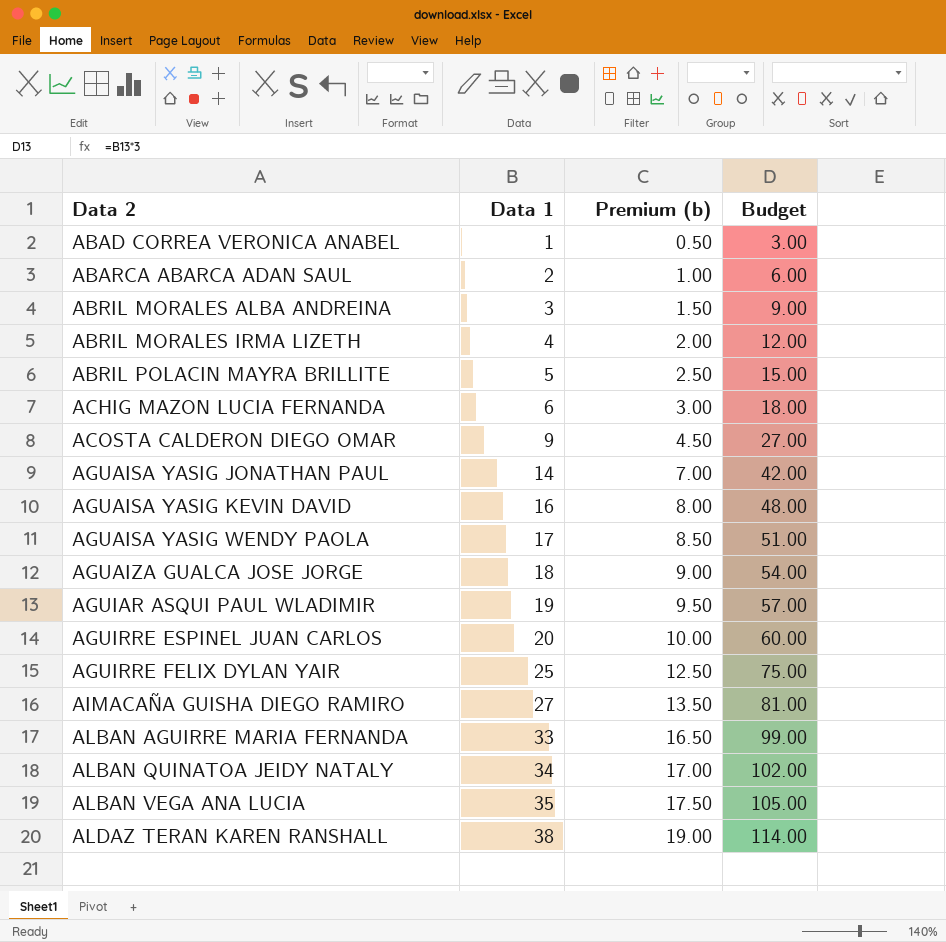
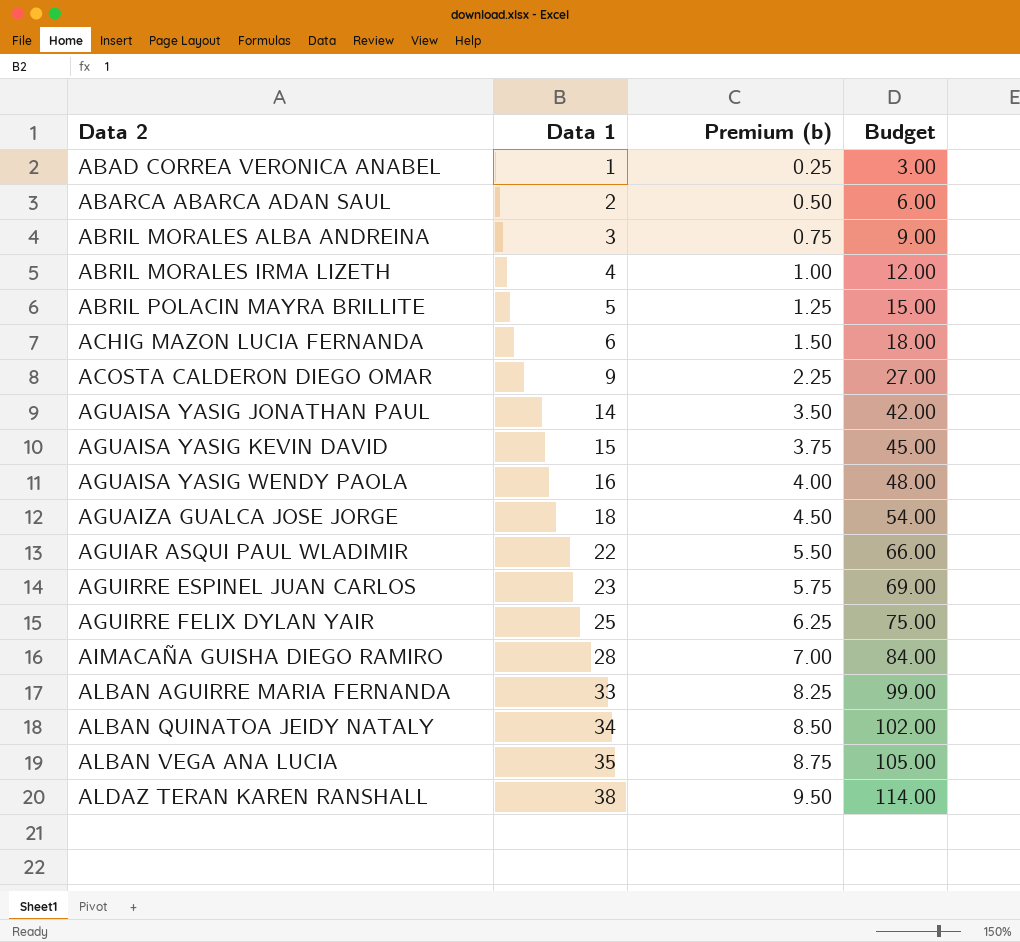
column Premium (b) | formula: [Data 1] * 0.5 -> [Data 1] * 0.25
AGUAISA YASIG KEVIN DAVID | Data 1: 16 -> 15
AGUAISA YASIG KEVIN DAVID | Budget: 48.00 -> 45.00
AGUAISA YASIG WENDY PAOLA | Data 1: 17 -> 16
AGUAISA YASIG WENDY PAOLA | Budget: 51.00 -> 48.00
AGUIAR ASQUI PAUL WLADIMIR | Data 1: 19 -> 22
AGUIAR ASQUI PAUL WLADIMIR | Budget: 57.00 -> 66.00
AGUIRRE ESPINEL JUAN CARLOS | Data 1: 20 -> 23
AGUIRRE ESPINEL JUAN CARLOS | Budget: 60.00 -> 69.00
AIMACAÑA GUISHA DIEGO RAMIRO | Data 1: 27 -> 28
AIMACAÑA GUISHA DIEGO RAMIRO | Budget: 81.00 -> 84.00

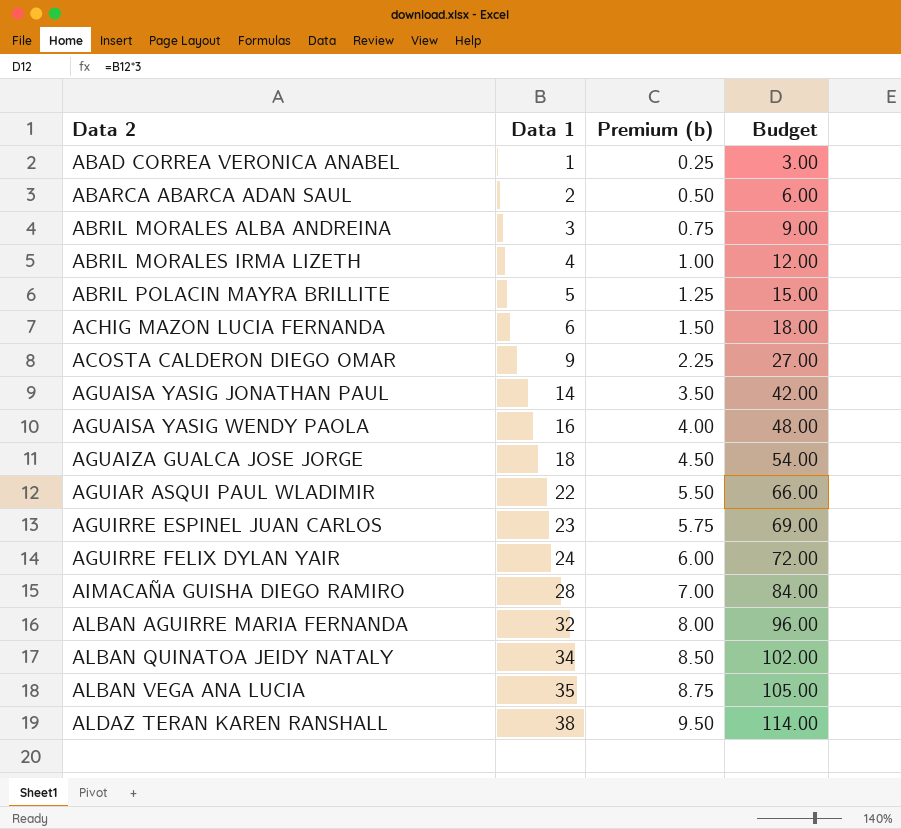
row AGUAISA YASIG KEVIN DAVID: 15 | 3.75 | 45.00 -> none
AGUIRRE FELIX DYLAN YAIR | Data 1: 25 -> 24
AGUIRRE FELIX DYLAN YAIR | Premium (b): 6.25 -> 6.00
AGUIRRE FELIX DYLAN YAIR | Budget: 75.00 -> 72.00
ALBAN AGUIRRE MARIA FERNANDA | Data 1: 33 -> 32
ALBAN AGUIRRE MARIA FERNANDA | Premium (b): 8.25 -> 8.00
ALBAN AGUIRRE MARIA FERNANDA | Budget: 99.00 -> 96.00

